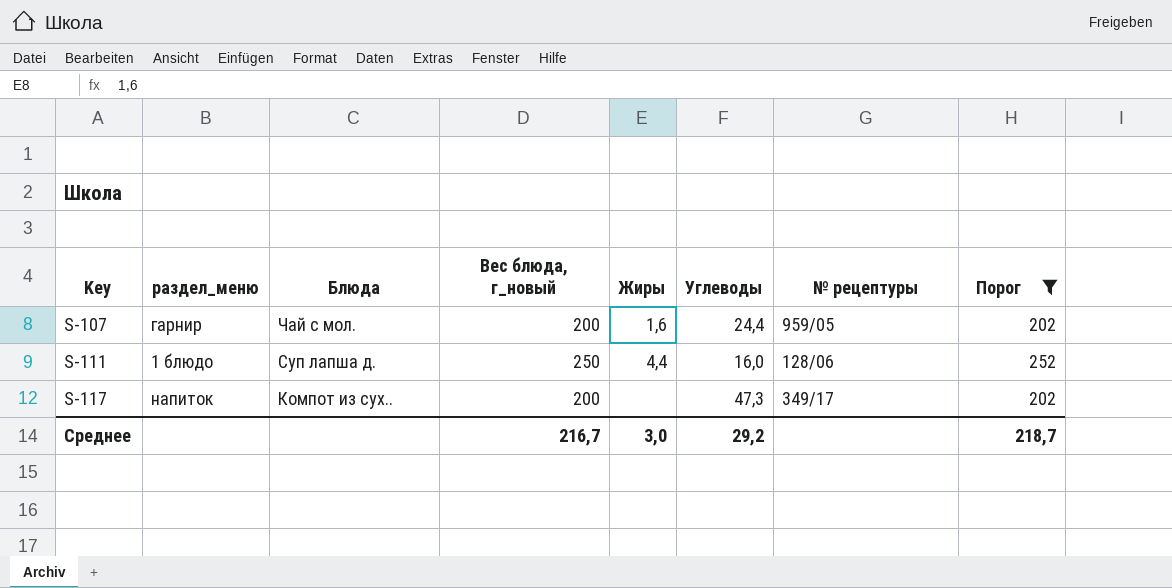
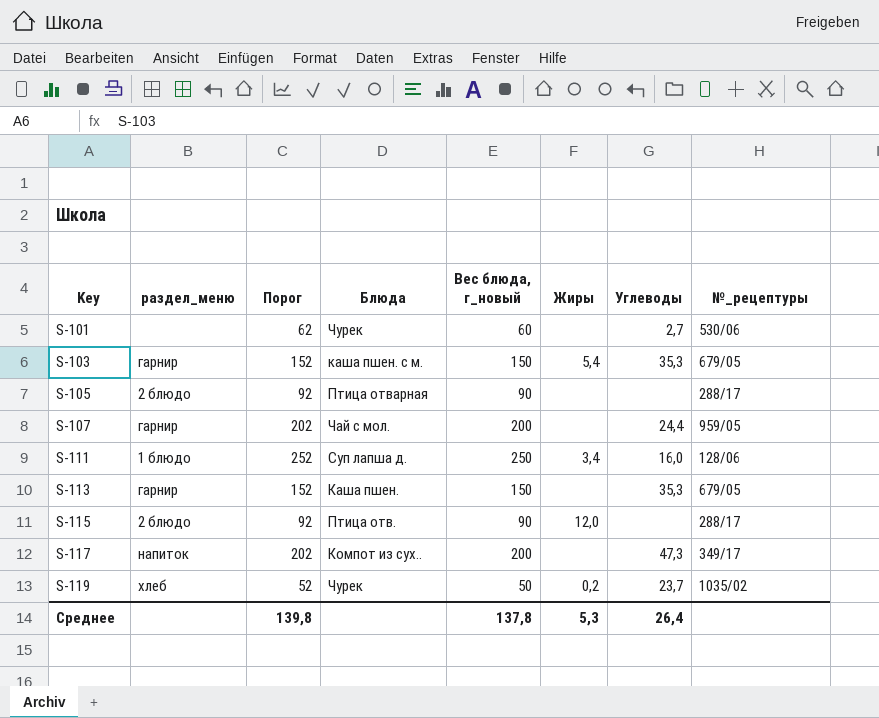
filter: Порог >= 202 -> none
column Порог | position: 8 -> 3
column name: № рецептуры -> №_рецептуры
S-107 | Жиры: 1,6 -> none
S-111 | Жиры: 4,4 -> 3,4
Среднее | Порог: 218,7 -> 139,8
Среднее | Вес блюда, г_новый: 216,7 -> 137,8
Среднее | Жиры: 3,0 -> 5,3
Среднее | Углеводы: 29,2 -> 26,4

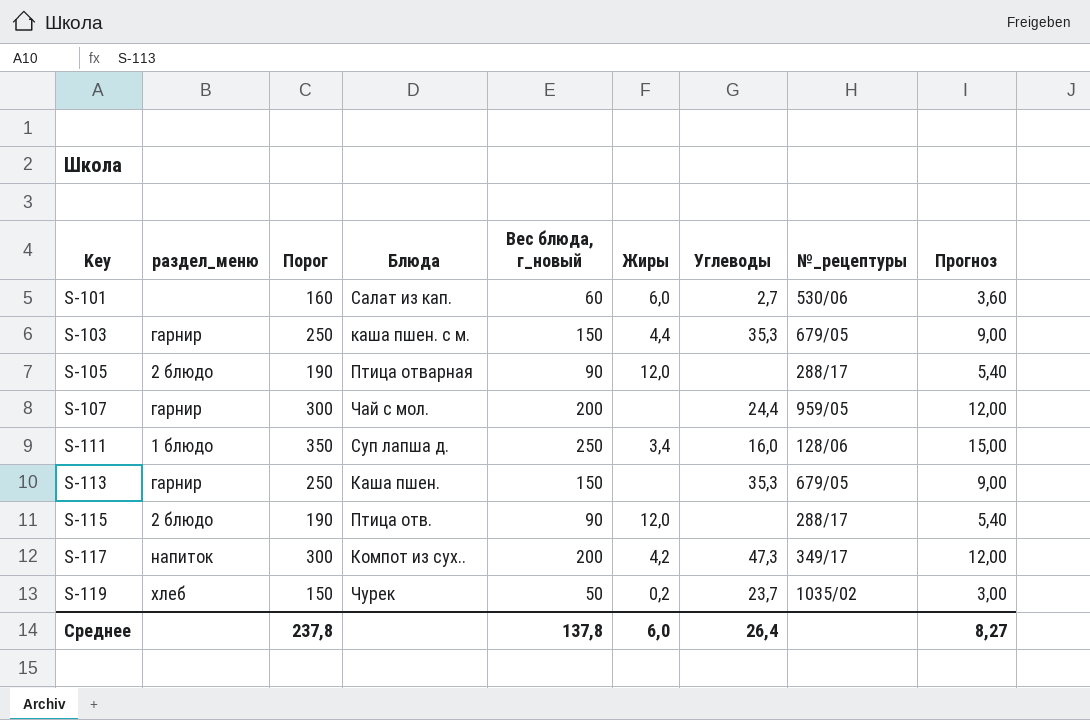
column Порог | formula: [Вес блюда, г_новый] + 2 -> [Вес блюда, г_новый] + 100
column Прогноз | formula: none -> [Вес блюда, г_новый] * 0,06
S-101 | Блюда: Чурек -> Салат из кап.
S-101 | Жиры: none -> 6,0
S-103 | Жиры: 5,4 -> 4,4
S-105 | Жиры: none -> 12,0
S-117 | Жиры: none -> 4,2
Среднее | Порог: 139,8 -> 237,8
Среднее | Жиры: 5,3 -> 6,0

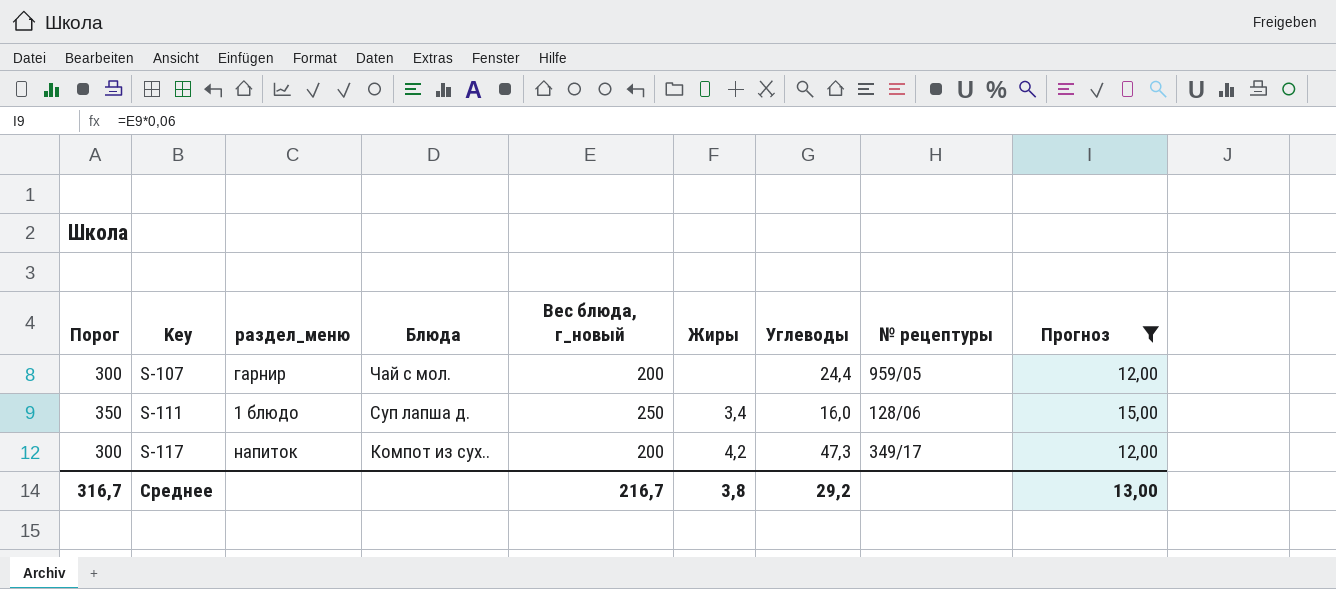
filter: none -> Прогноз >= 12,00
column Порог | position: 3 -> 1
column name: №_рецептуры -> № рецептуры
Среднее | Порог: 237,8 -> 316,7
Среднее | Вес блюда, г_новый: 137,8 -> 216,7
Среднее | Жиры: 6,0 -> 3,8
Среднее | Углеводы: 26,4 -> 29,2
Среднее | Прогноз: 8,27 -> 13,00

